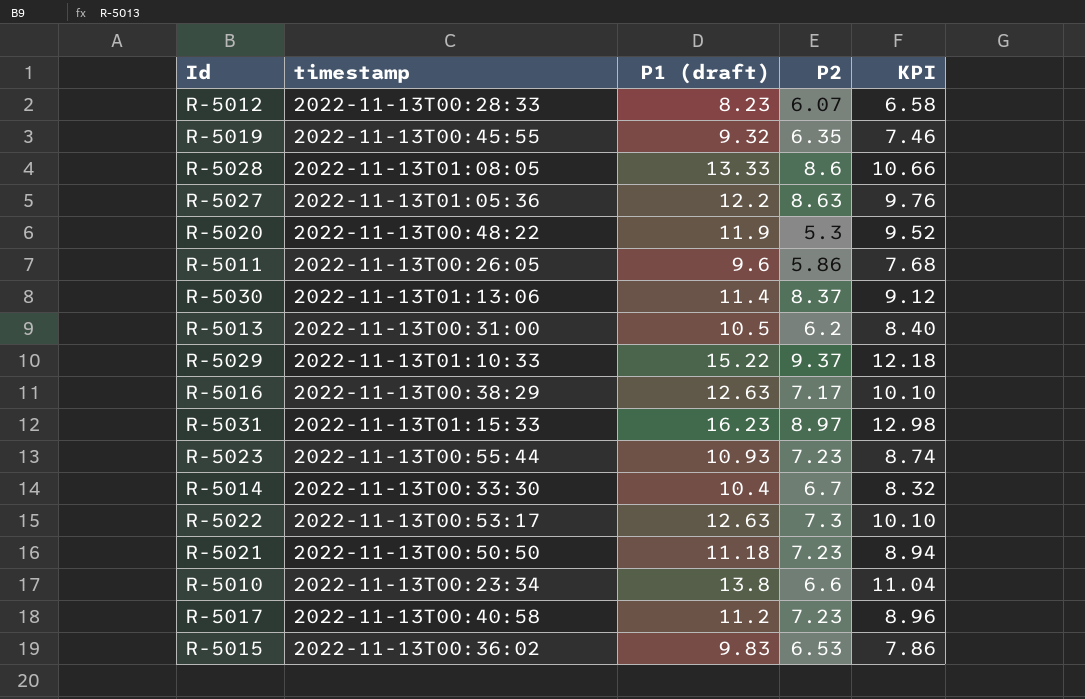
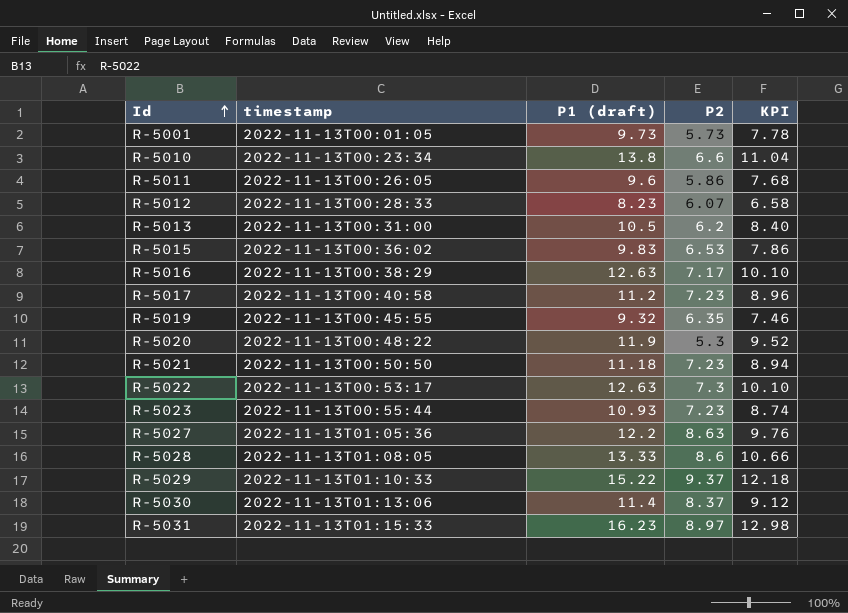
row order: none -> Id ascending
row R-5014: 2022-11-13T00:33:30 | 10.4 | 6.7 | 8.32 -> none
row R-5001: none -> 2022-11-13T00:01:05 | 9.73 | 5.73 | 7.78

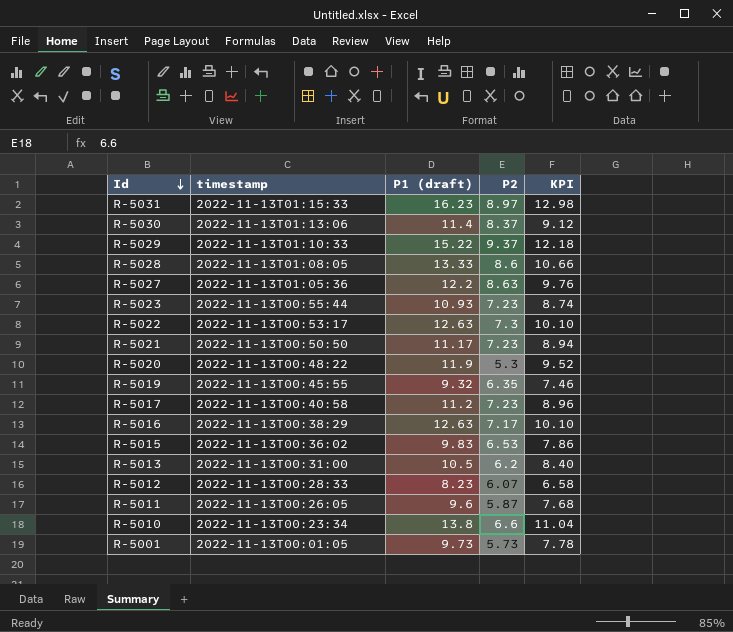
row order: Id ascending -> Id descending
R-5021 | P1 (draft): 11.18 -> 11.17
R-5011 | P2: 5.86 -> 5.87

